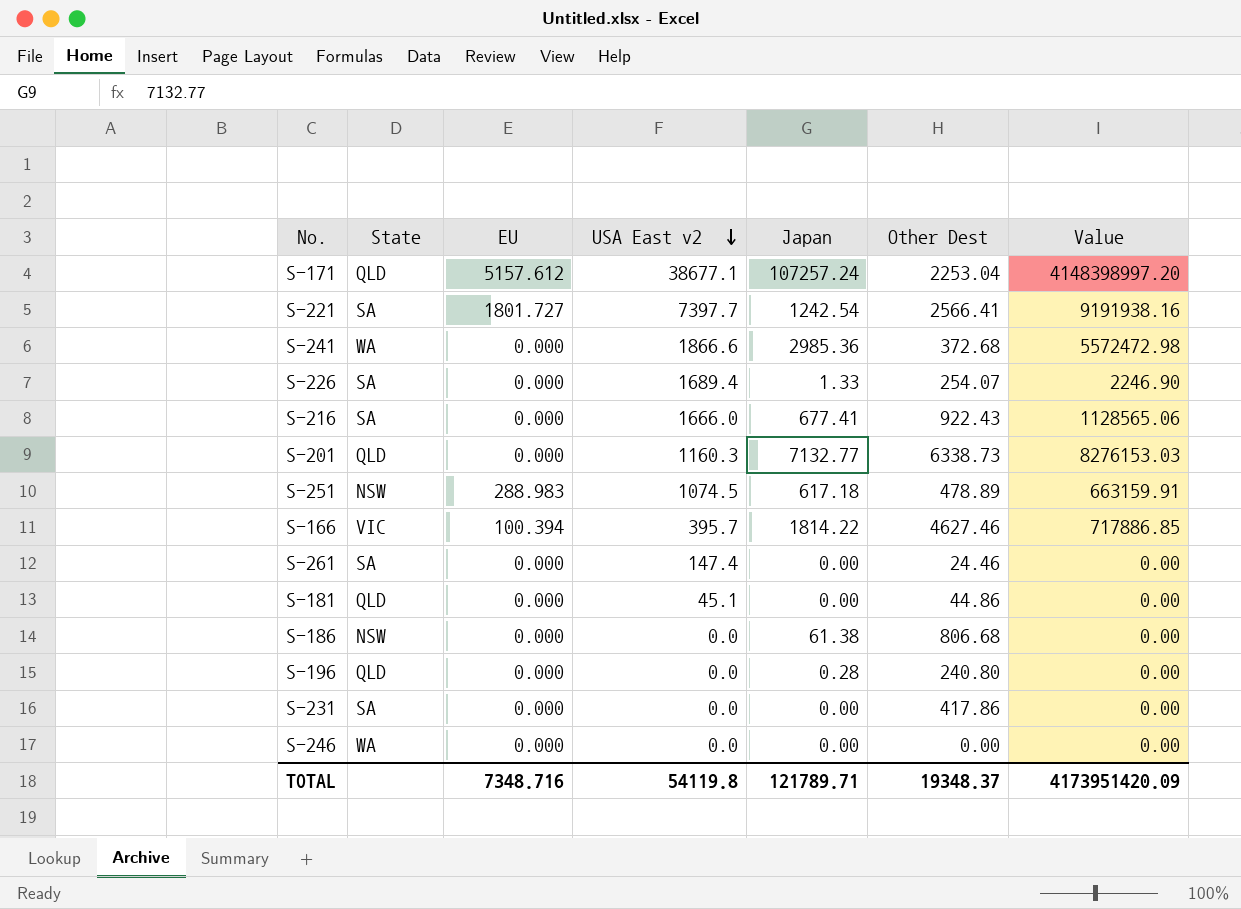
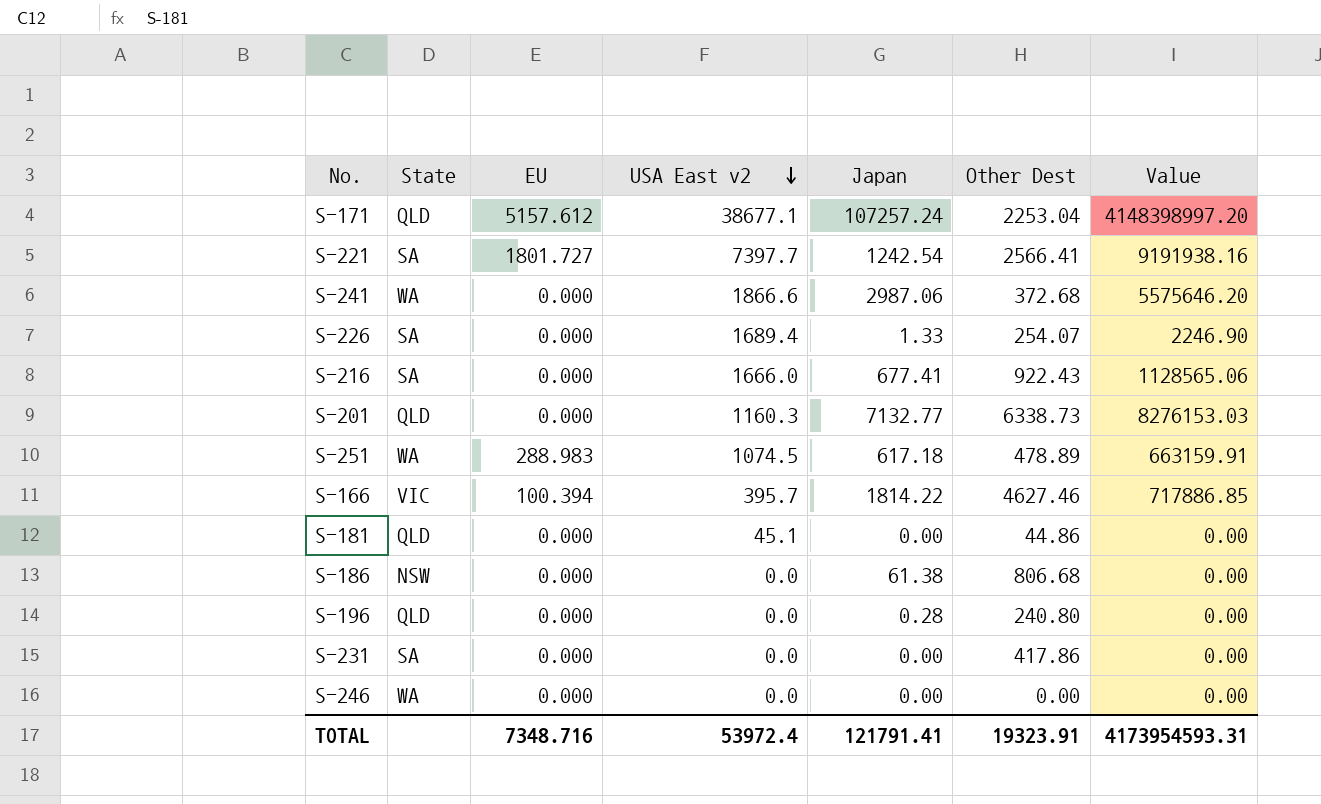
row S-261: SA | 0.000 | 147.4 | 0.00 | 24.46 | 0.00 -> none
S-241 | Japan: 2985.36 -> 2987.06
S-241 | Value: 5572472.98 -> 5575646.20
S-251 | State: NSW -> WA
TOTAL | USA East v2: 54119.8 -> 53972.4
TOTAL | Japan: 121789.71 -> 121791.41
TOTAL | Other Dest: 19348.37 -> 19323.91
TOTAL | Value: 4173951420.09 -> 4173954593.31

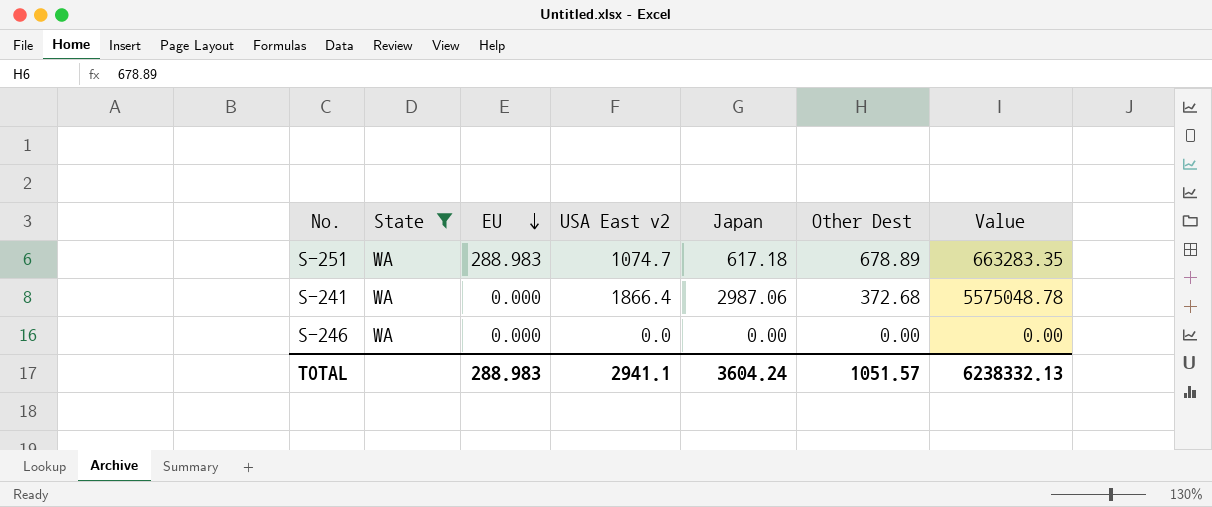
filter: none -> State = WA
row order: USA East v2 descending -> EU descending
S-251 | USA East v2: 1074.5 -> 1074.7
S-251 | Other Dest: 478.89 -> 678.89
S-251 | Value: 663159.91 -> 663283.35
S-241 | USA East v2: 1866.6 -> 1866.4
S-241 | Value: 5575646.20 -> 5575048.78
TOTAL | EU: 7348.716 -> 288.983
TOTAL | USA East v2: 53972.4 -> 2941.1
TOTAL | Japan: 121791.41 -> 3604.24
TOTAL | Other Dest: 19323.91 -> 1051.57
TOTAL | Value: 4173954593.31 -> 6238332.13

